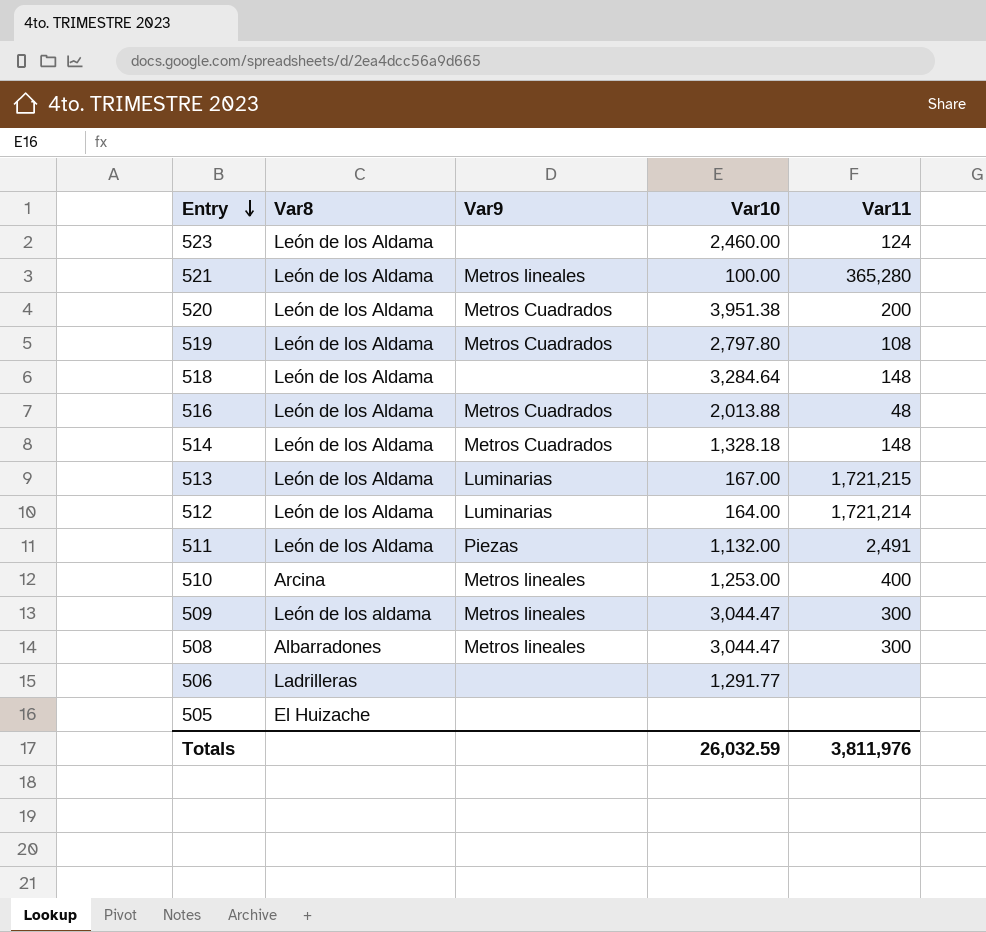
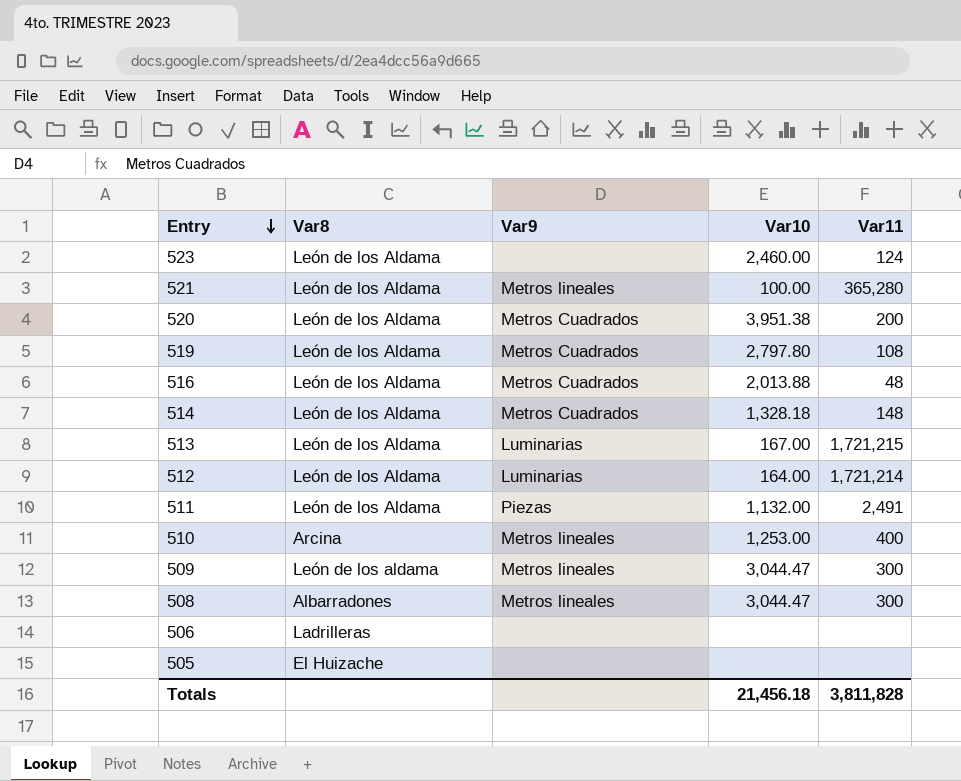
row 518: León de los Aldama | none | 3,284.64 | 148 -> none
506 | Var10: 1,291.77 -> none
Totals | Var10: 26,032.59 -> 21,456.18
Totals | Var11: 3,811,976 -> 3,811,828

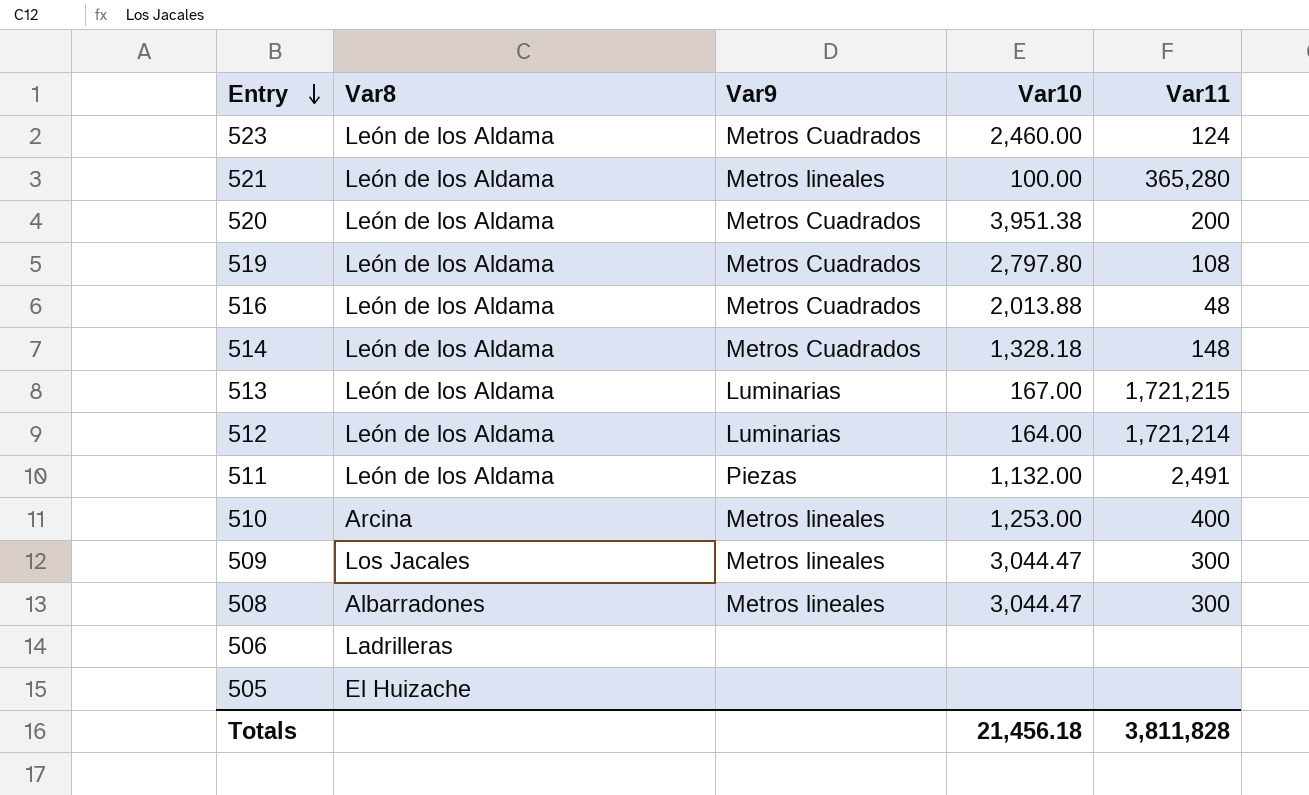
523 | Var9: none -> Metros Cuadrados
509 | Var8: León de los aldama -> Los Jacales

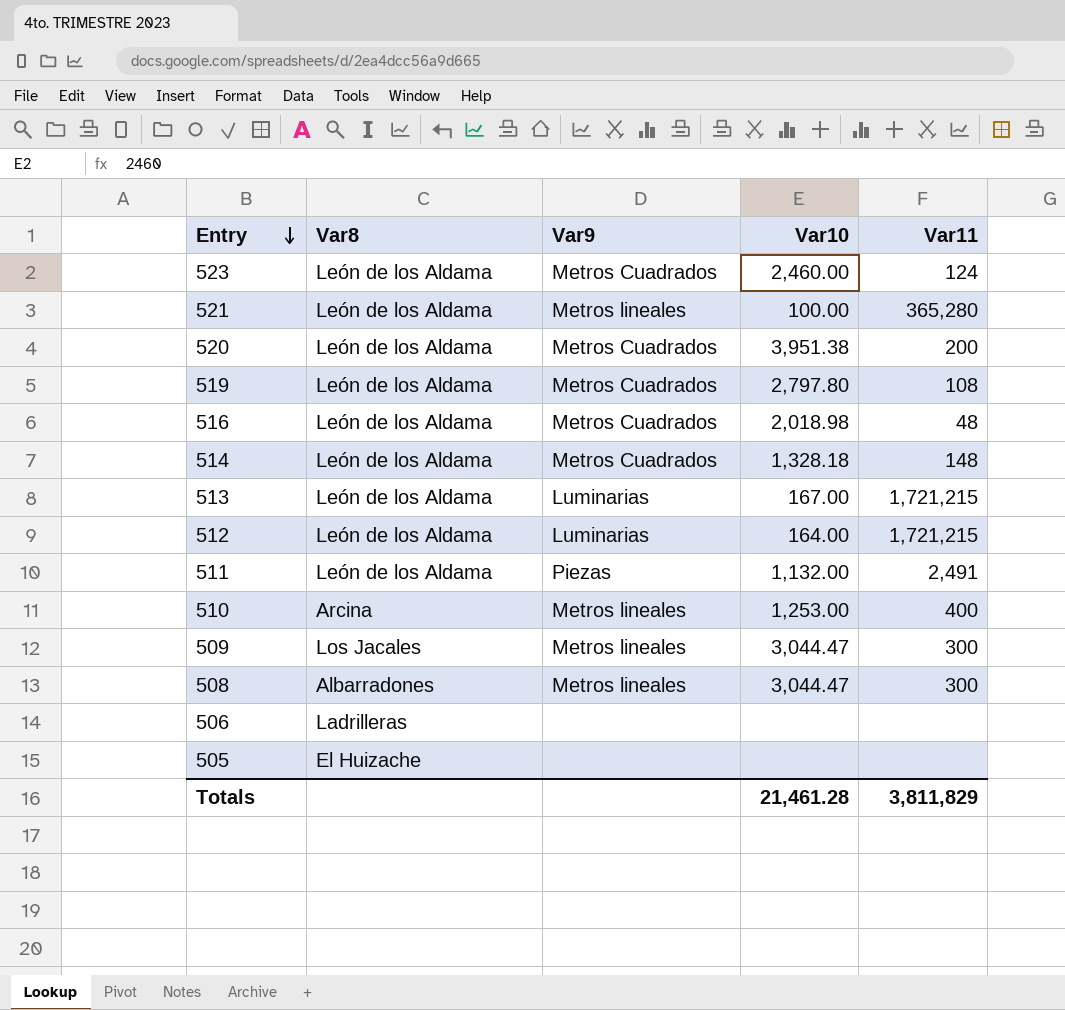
516 | Var10: 2,013.88 -> 2,018.98
512 | Var11: 1,721,214 -> 1,721,215
Totals | Var10: 21,456.18 -> 21,461.28
Totals | Var11: 3,811,828 -> 3,811,829

